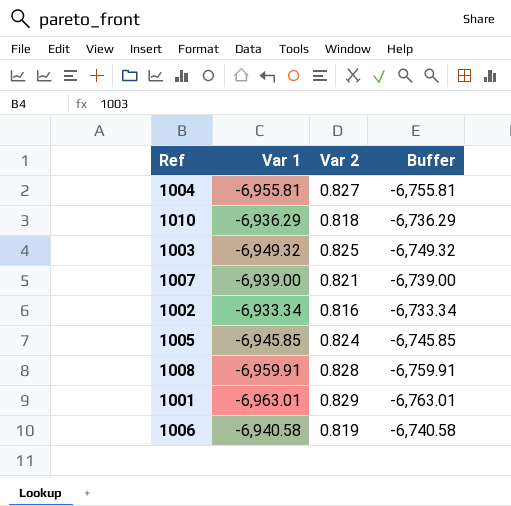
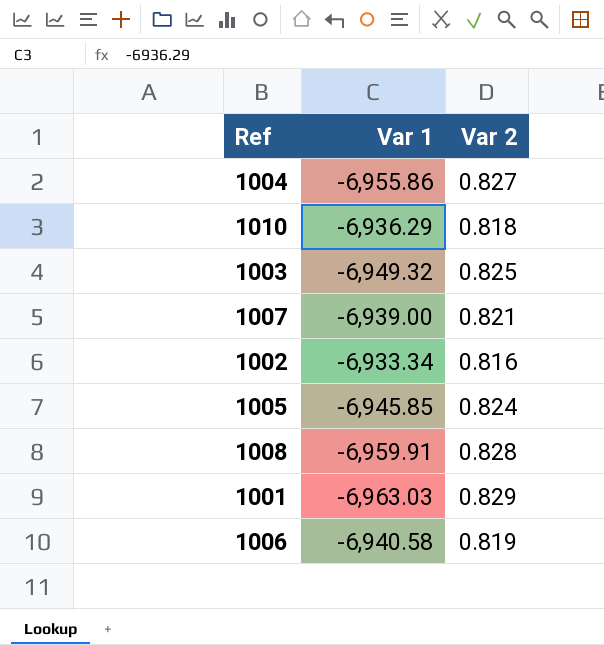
column Buffer | formula: [Var 1] + 200 -> none
1004 | Var 1: -6,955.81 -> -6,955.86
1001 | Var 1: -6,963.01 -> -6,963.03

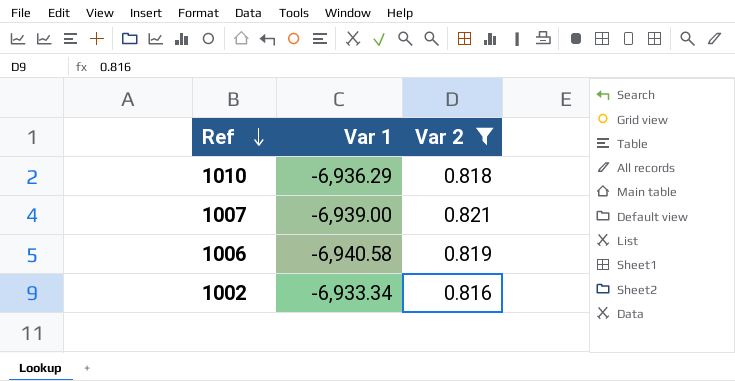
filter: none -> Var 2 <= 0.821
row order: none -> Ref descending

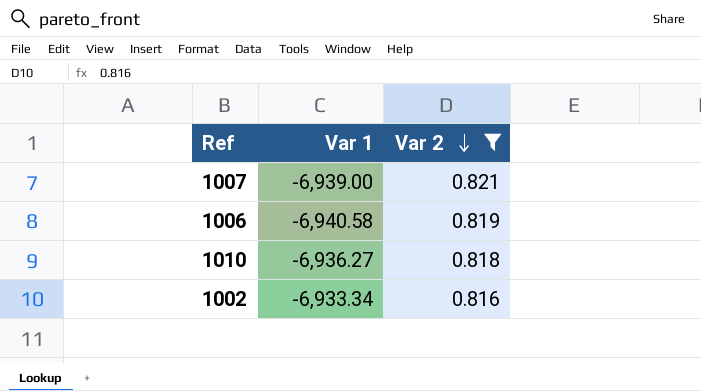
row order: Ref descending -> Var 2 descending
1010 | Var 1: -6,936.29 -> -6,936.27

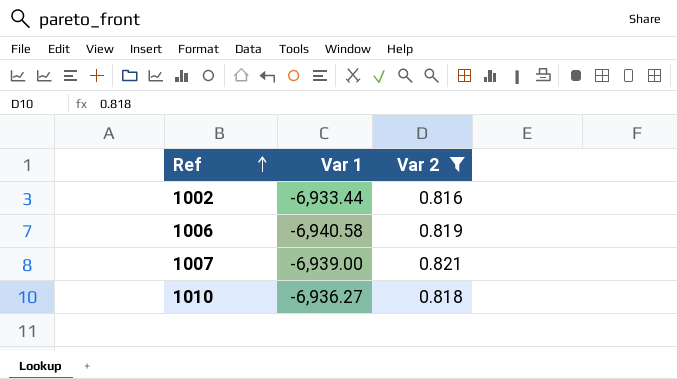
row order: Var 2 descending -> Ref ascending
1002 | Var 1: -6,933.34 -> -6,933.44

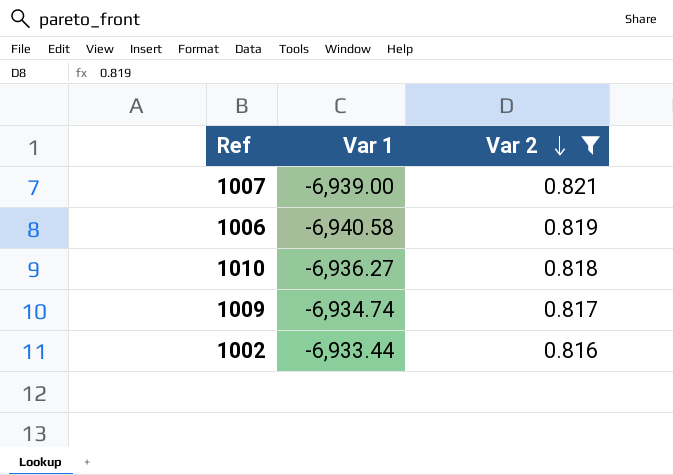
row order: Ref ascending -> Var 2 descending
row 1009: none -> -6,934.74 | 0.817

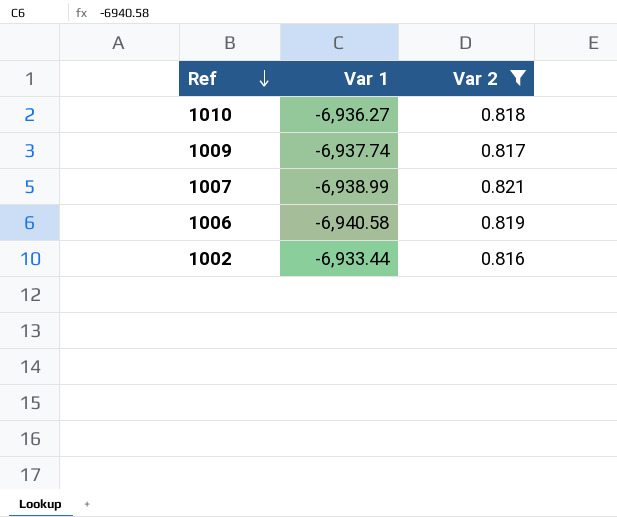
row order: Var 2 descending -> Ref descending
1009 | Var 1: -6,934.74 -> -6,937.74
1007 | Var 1: -6,939.00 -> -6,938.99

